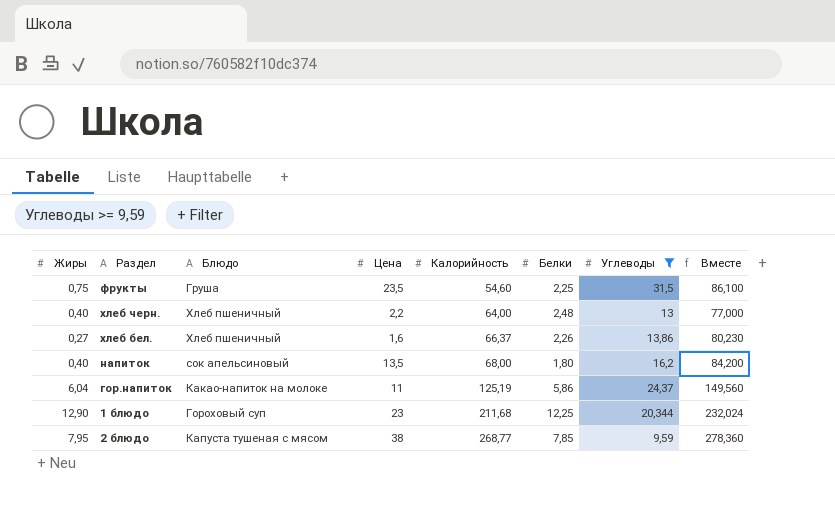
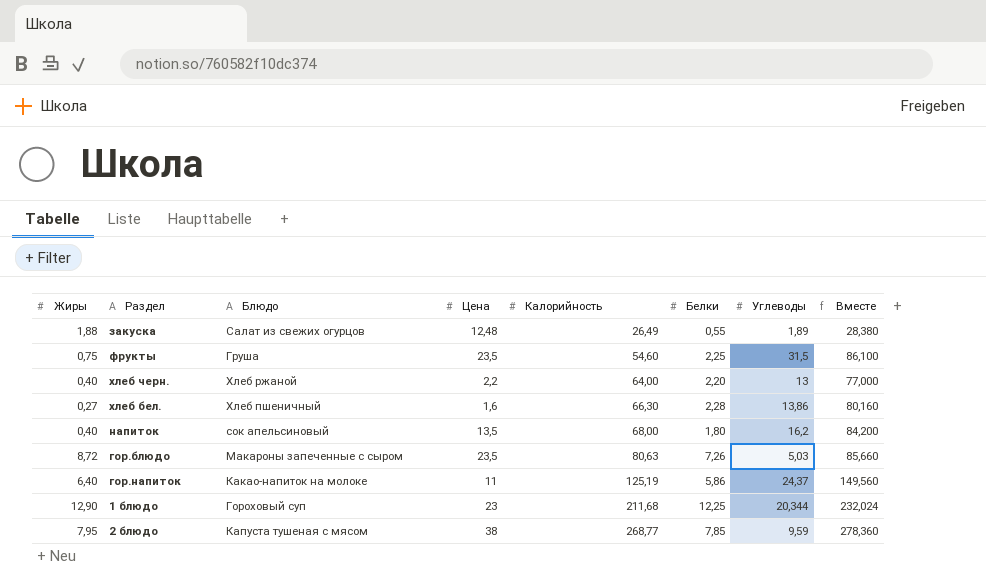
filter: Углеводы >= 9,59 -> none
хлеб черн. | Блюдо: Хлеб пшеничный -> Хлеб ржаной
хлеб черн. | Белки: 2,48 -> 2,20
хлеб бел. | Калорийность: 66,37 -> 66,30
хлеб бел. | Белки: 2,26 -> 2,28
хлеб бел. | Вместе: 80,230 -> 80,160
гор.напиток | Жиры: 6,04 -> 6,40

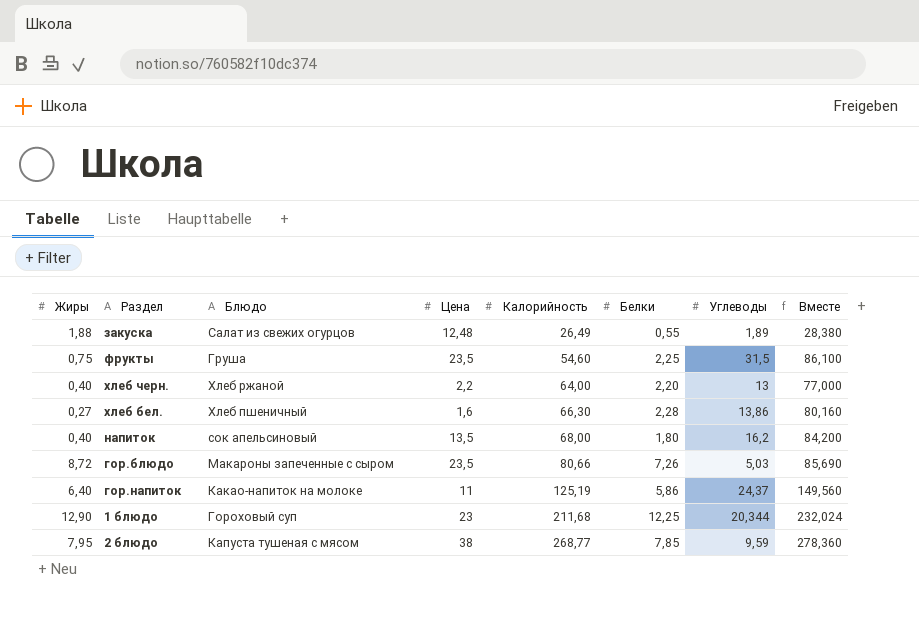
гор.блюдо | Калорийность: 80,63 -> 80,66
гор.блюдо | Вместе: 85,660 -> 85,690

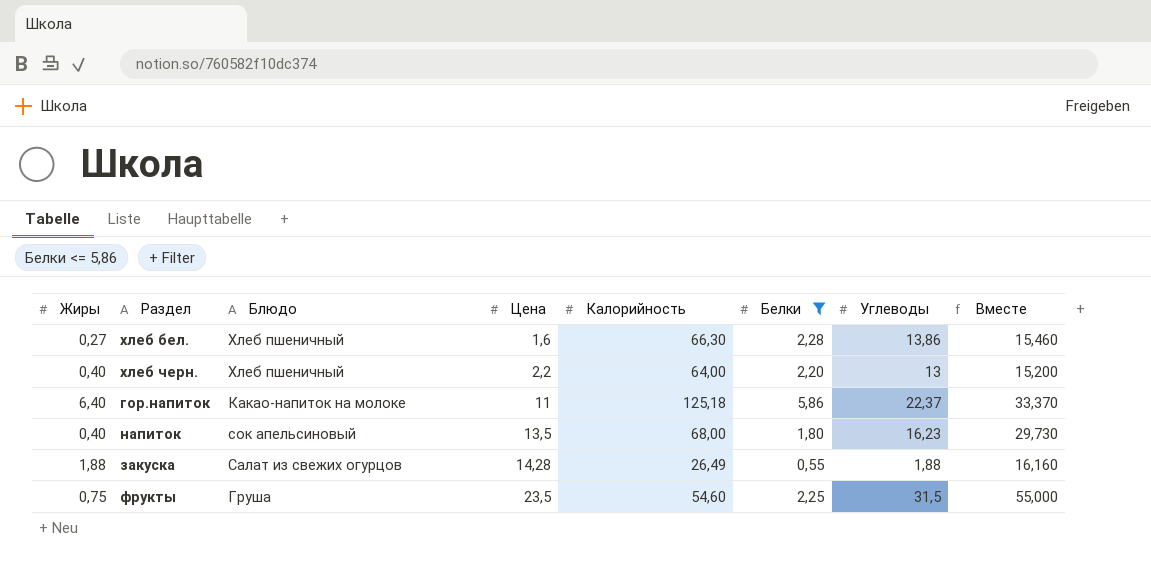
filter: none -> Белки <= 5,86
row order: Калорийность ascending -> Цена ascending
column Вместе | formula: [Калорийность] + [Углеводы] -> [Цена] + [Углеводы]
хлеб черн. | Блюдо: Хлеб ржаной -> Хлеб пшеничный
гор.напиток | Калорийность: 125,19 -> 125,18
гор.напиток | Углеводы: 24,37 -> 22,37
напиток | Углеводы: 16,2 -> 16,23
закуска | Цена: 12,48 -> 14,28
закуска | Углеводы: 1,89 -> 1,88

